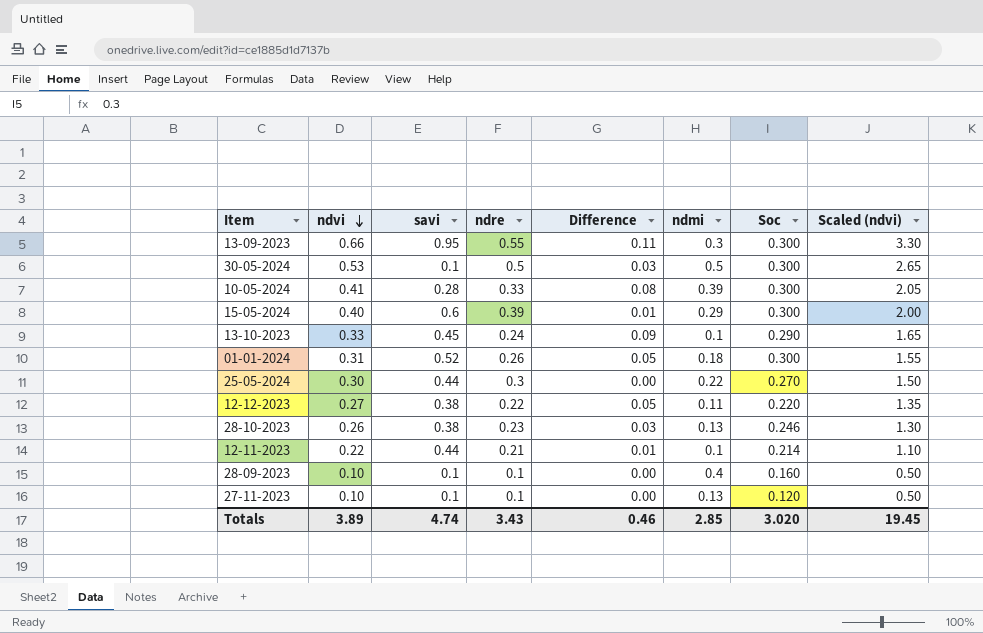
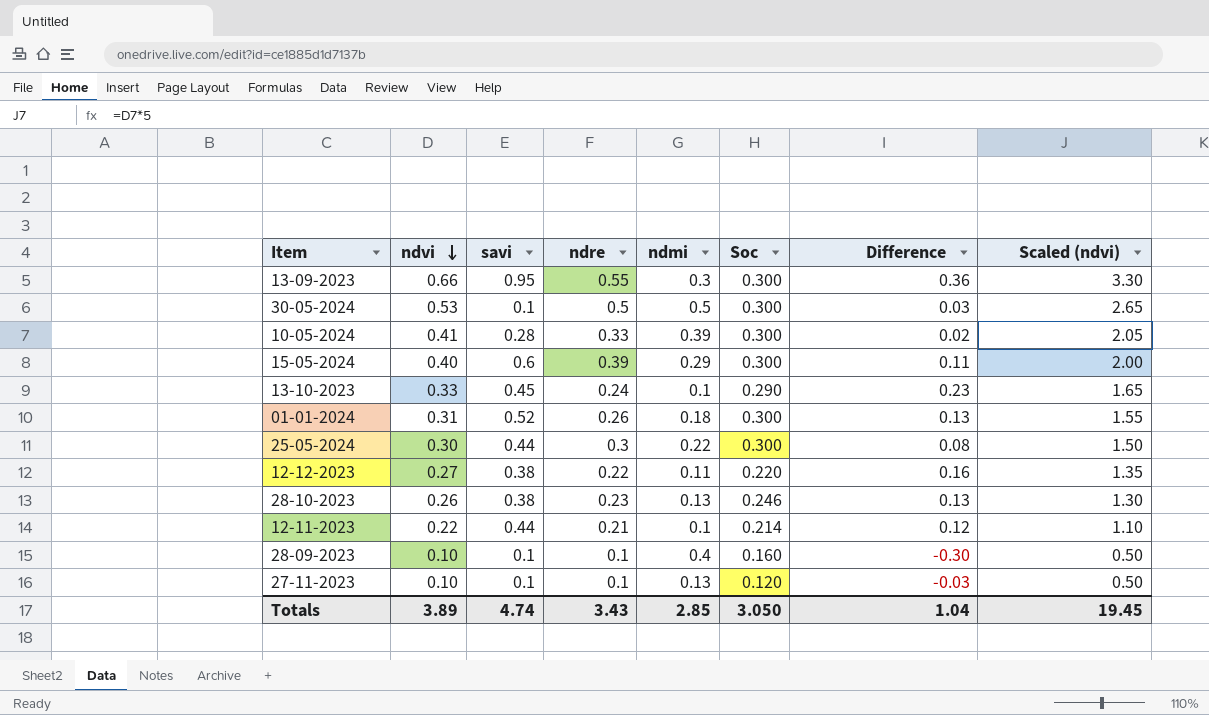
column Difference | formula: [ndvi] - [ndre] -> [ndvi] - [ndmi]
column Difference | position: 5 -> 7
25-05-2024 | Soc: 0.270 -> 0.300
Totals | Soc: 3.020 -> 3.050
Totals | Difference: 0.46 -> 1.04

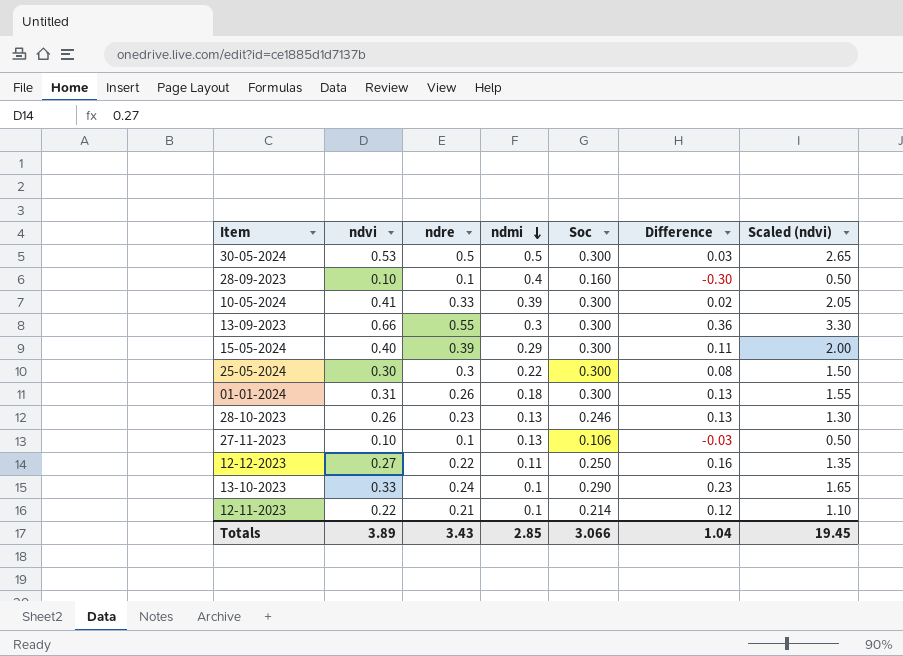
row order: ndvi descending -> ndmi descending
column savi | position: 3 -> none
27-11-2023 | Soc: 0.120 -> 0.106
12-12-2023 | Soc: 0.220 -> 0.250
Totals | Soc: 3.050 -> 3.066

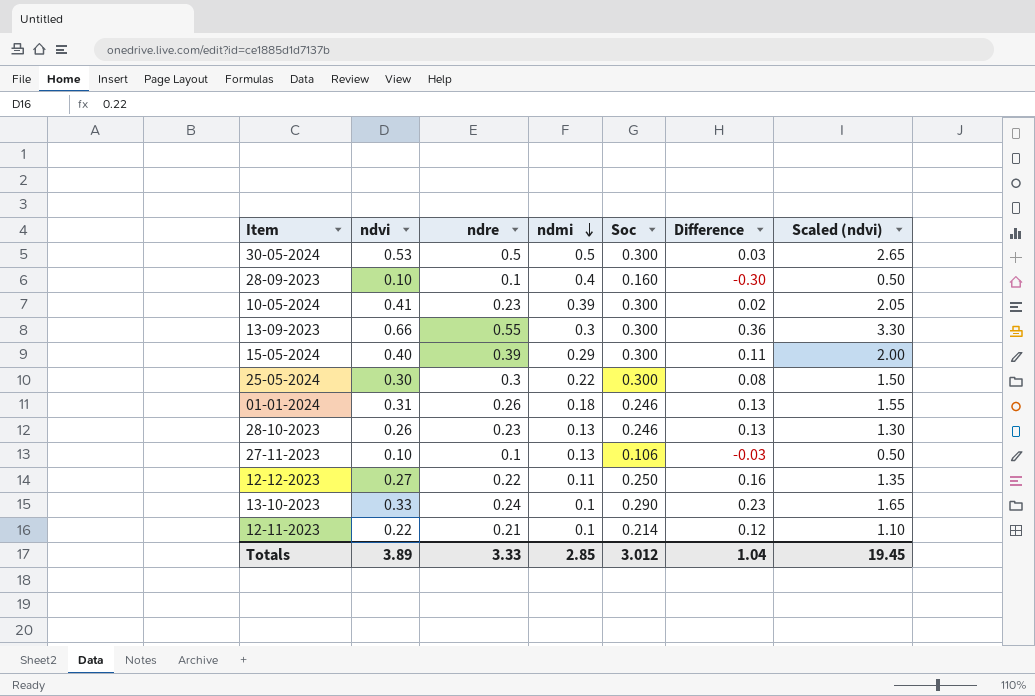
10-05-2024 | ndre: 0.33 -> 0.23
01-01-2024 | Soc: 0.300 -> 0.246
Totals | ndre: 3.43 -> 3.33
Totals | Soc: 3.066 -> 3.012

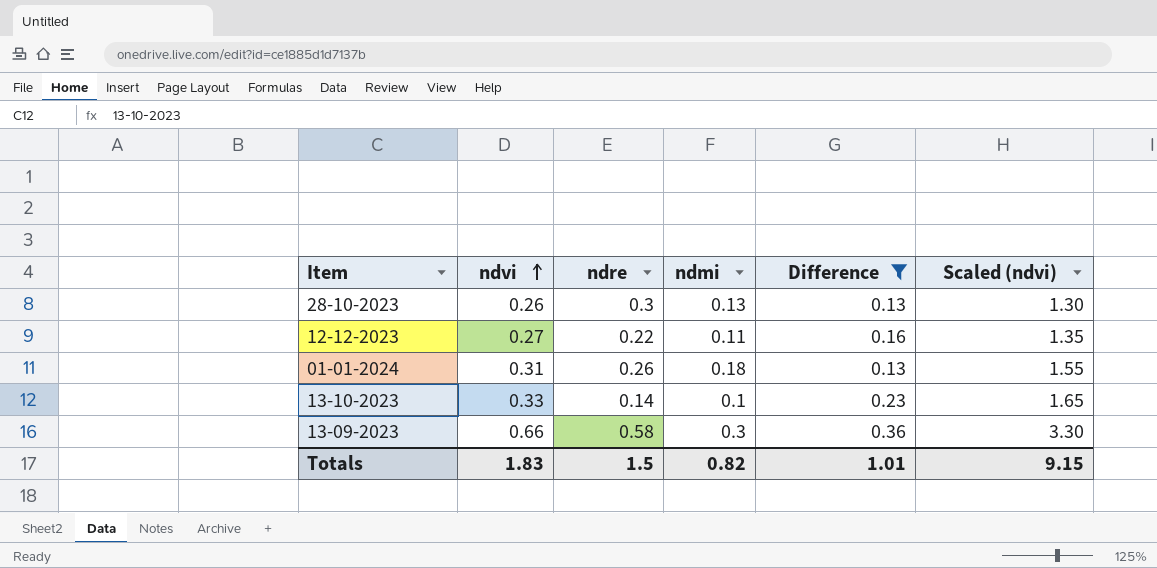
filter: none -> Difference >= 0.13
row order: ndmi descending -> ndvi ascending
column Soc | position: 5 -> none
28-10-2023 | ndre: 0.23 -> 0.3
13-10-2023 | ndre: 0.24 -> 0.14
13-09-2023 | ndre: 0.55 -> 0.58
Totals | ndvi: 3.89 -> 1.83
Totals | ndre: 3.33 -> 1.5
Totals | ndmi: 2.85 -> 0.82
Totals | Difference: 1.04 -> 1.01
Totals | Scaled (ndvi): 19.45 -> 9.15

